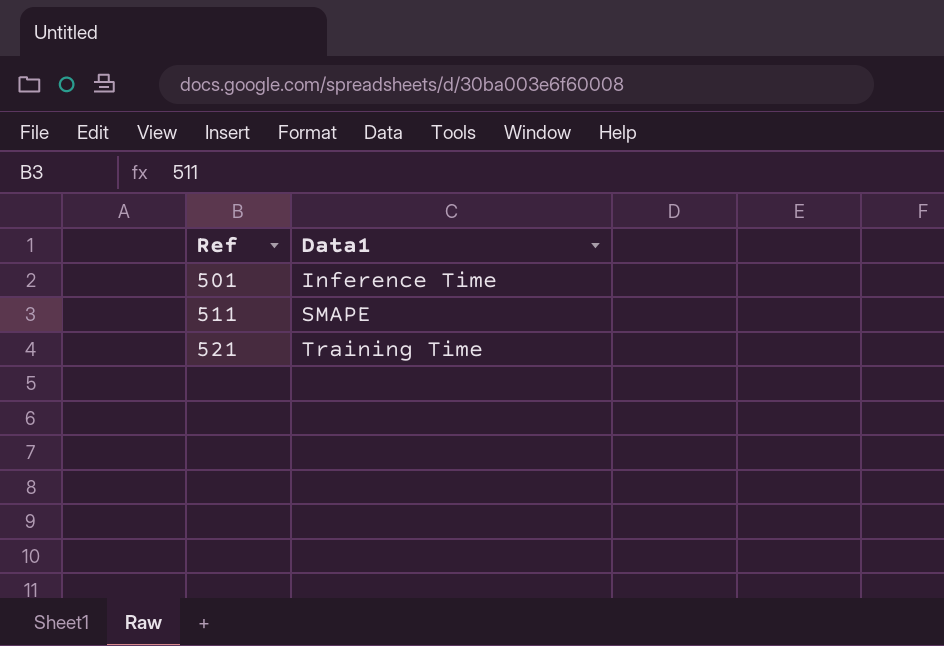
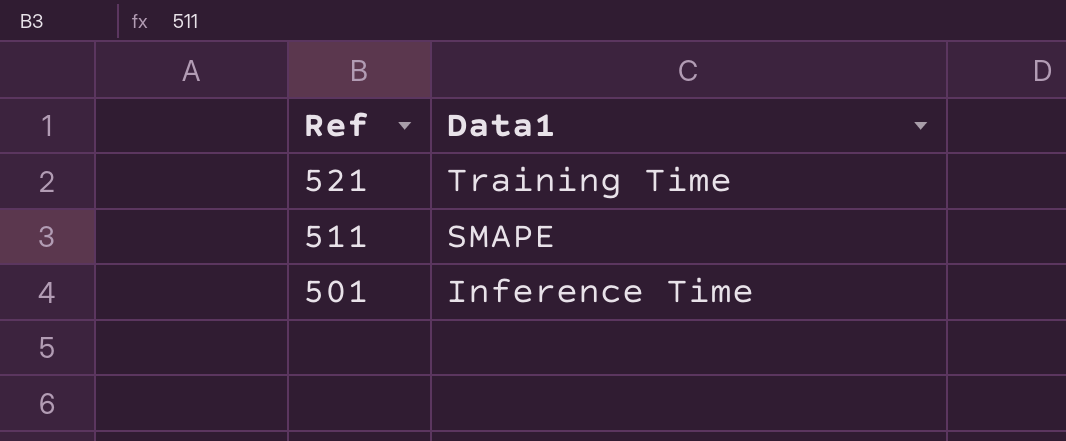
row order: Ref ascending -> Ref descending

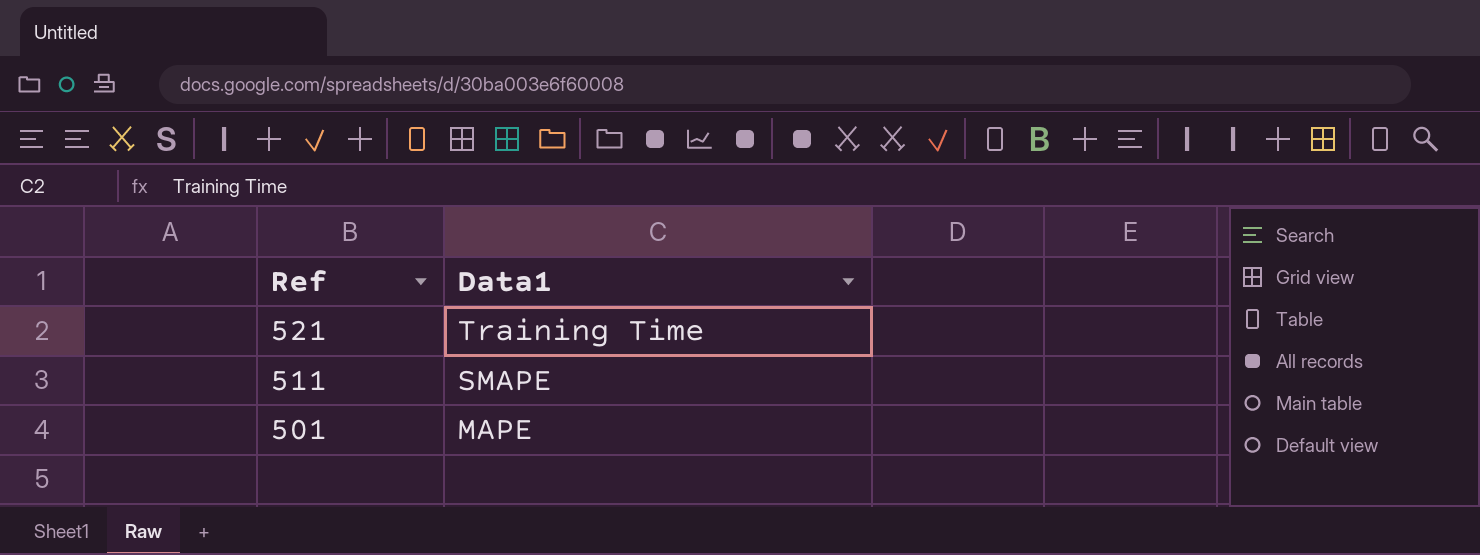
501 | Data1: Inference Time -> MAPE

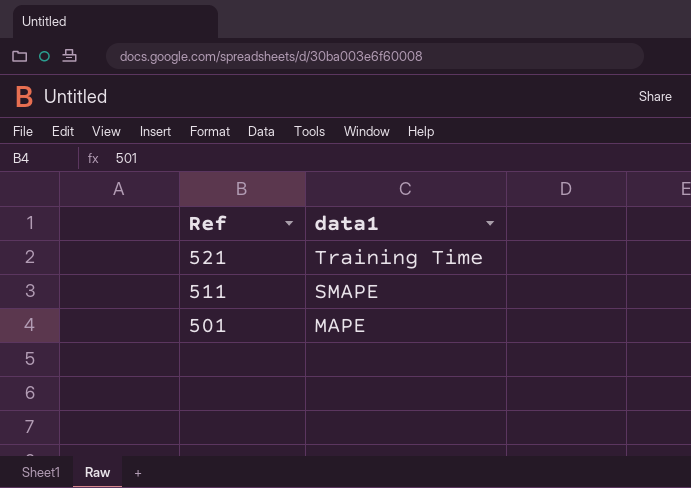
column name: Data1 -> data1

